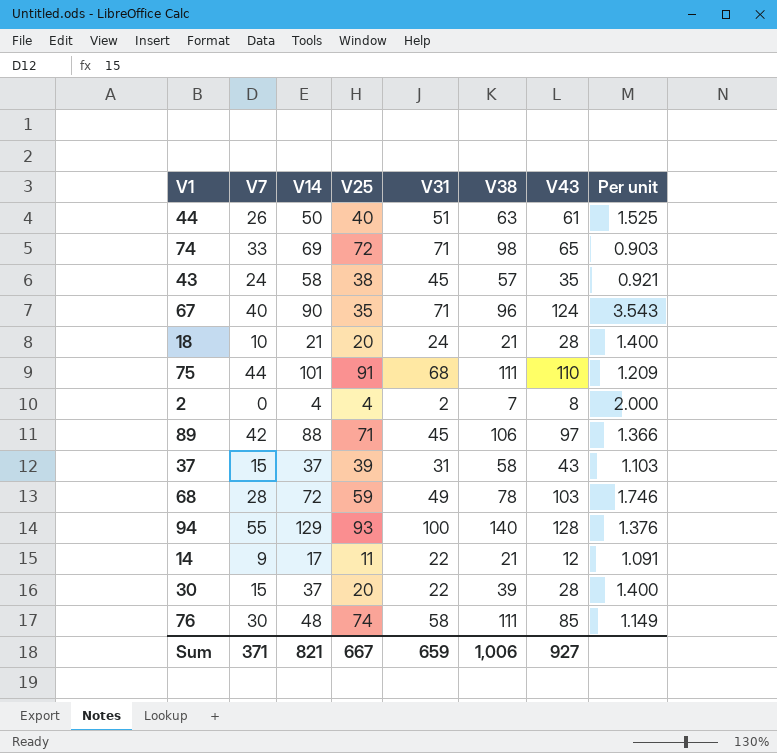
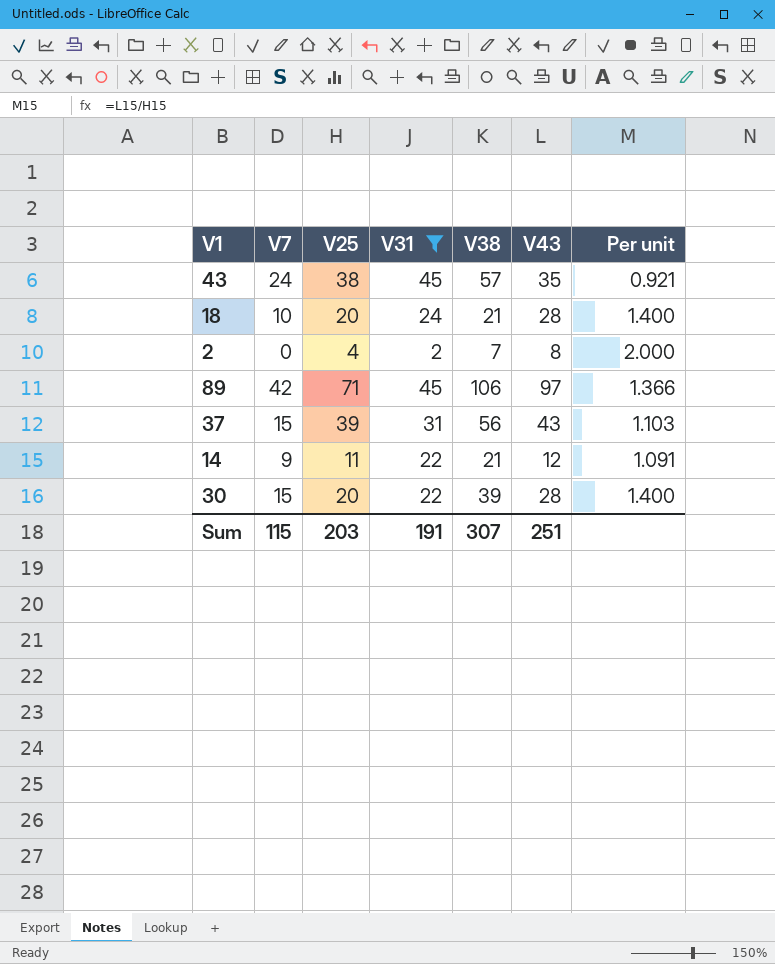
filter: none -> V31 <= 45
column V14 | position: 3 -> none
37 | V38: 58 -> 56
Sum | V7: 371 -> 115
Sum | V25: 667 -> 203
Sum | V31: 659 -> 191
Sum | V38: 1,006 -> 307
Sum | V43: 927 -> 251

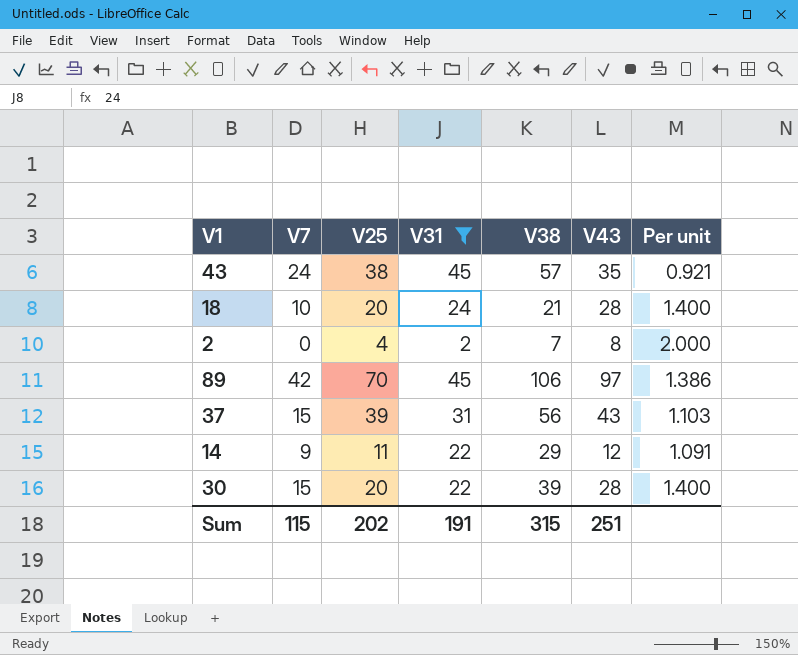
89 | V25: 71 -> 70
89 | Per unit: 1.366 -> 1.386
14 | V38: 21 -> 29
Sum | V25: 203 -> 202
Sum | V38: 307 -> 315

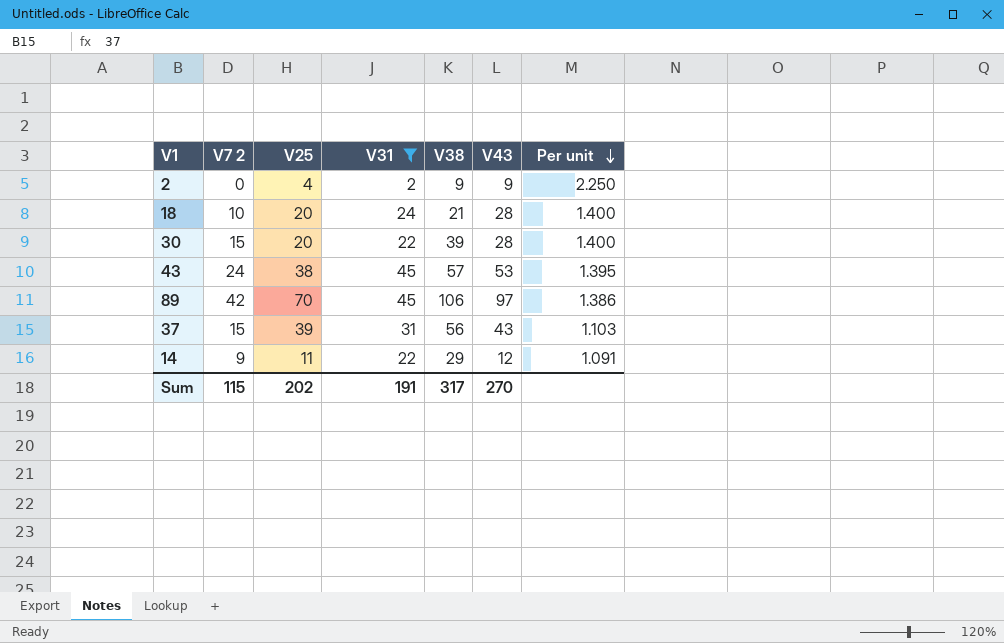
row order: none -> Per unit descending
column name: V7 -> V7 2
2 | V38: 7 -> 9
2 | V43: 8 -> 9
2 | Per unit: 2.000 -> 2.250
43 | V43: 35 -> 53
43 | Per unit: 0.921 -> 1.395
Sum | V38: 315 -> 317
Sum | V43: 251 -> 270

